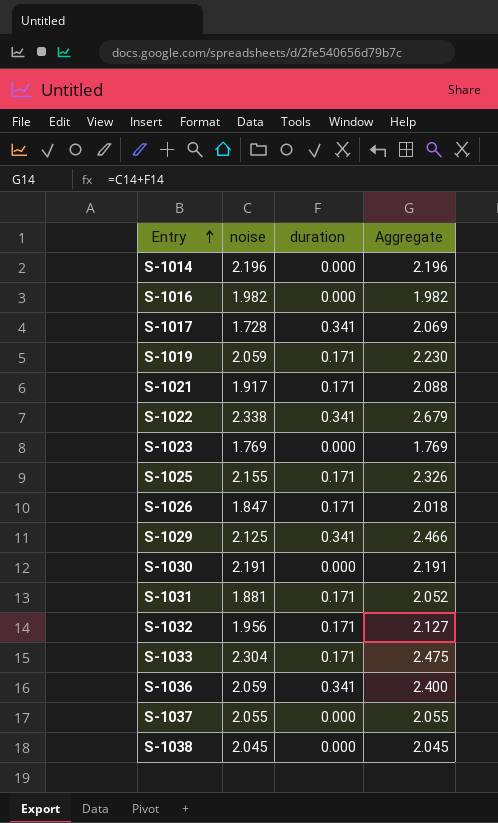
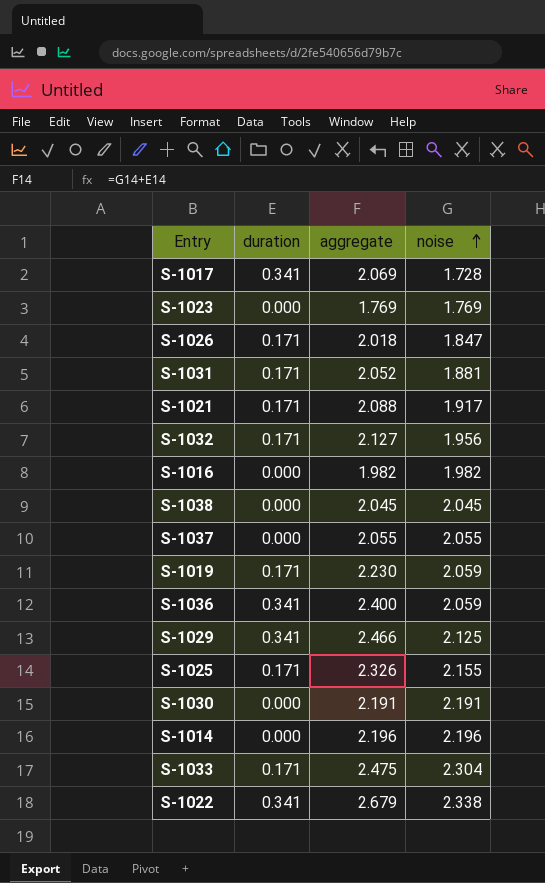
row order: Entry ascending -> noise ascending
column name: Aggregate -> aggregate
column noise | position: 2 -> 4

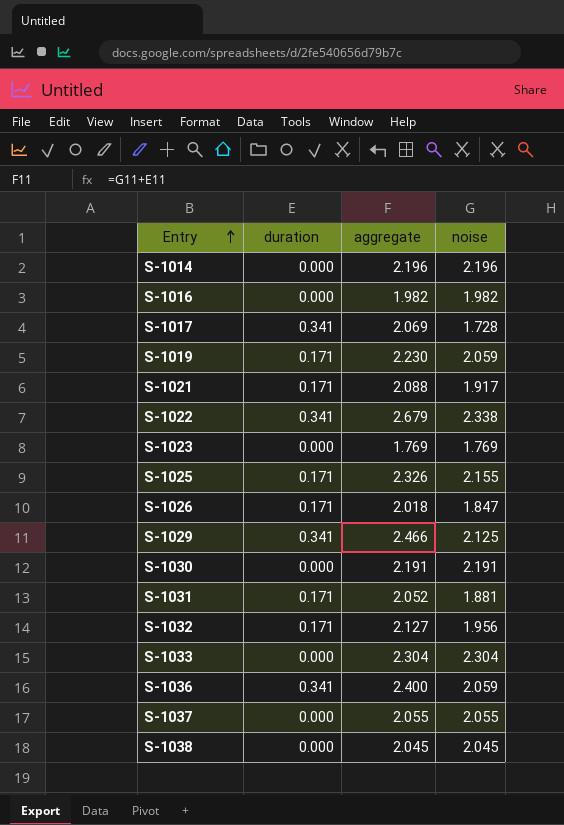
row order: noise ascending -> Entry ascending
S-1033 | duration: 0.171 -> 0.000
S-1033 | aggregate: 2.475 -> 2.304

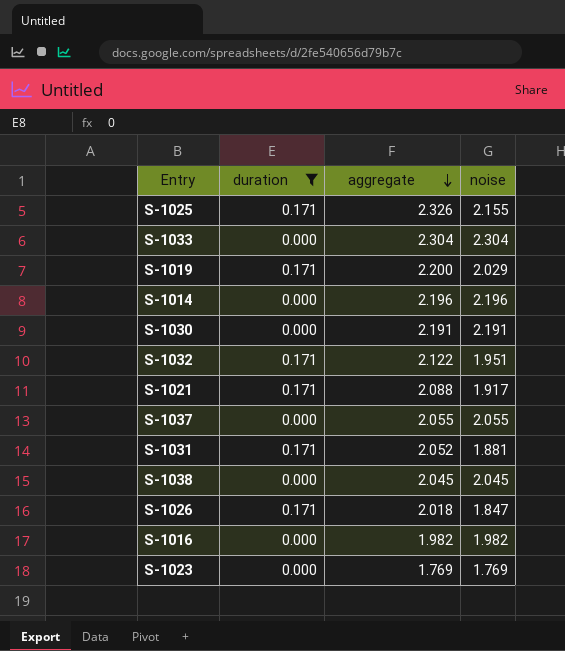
filter: none -> duration != 0.341
row order: Entry ascending -> aggregate descending
S-1019 | aggregate: 2.230 -> 2.200
S-1019 | noise: 2.059 -> 2.029
S-1032 | aggregate: 2.127 -> 2.122
S-1032 | noise: 1.956 -> 1.951

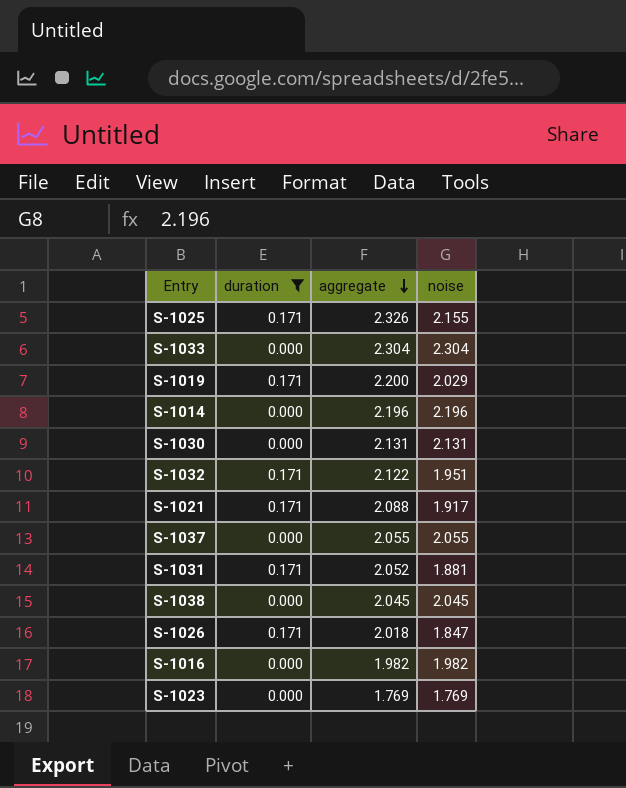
S-1030 | aggregate: 2.191 -> 2.131
S-1030 | noise: 2.191 -> 2.131

